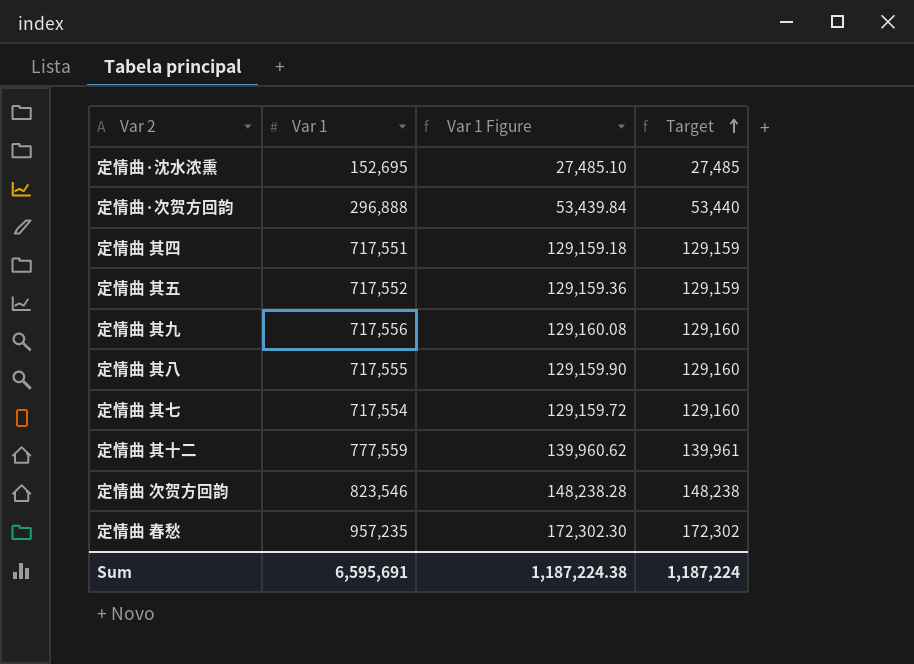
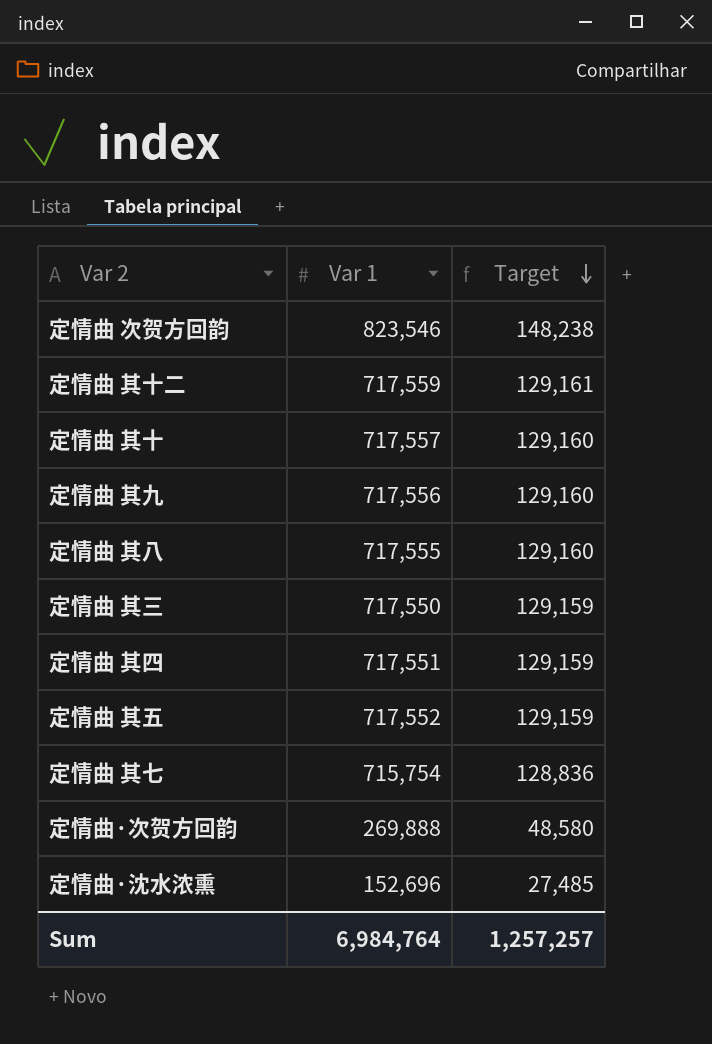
row order: Target ascending -> Target descending
column Var 1 Figure | formula: [Var 1] * 0.18 -> none
row 定情曲 春愁: 957,235 | 172,302.30 | 172,302 -> none
定情曲 其十二 | Var 1: 777,559 -> 717,559
定情曲 其十二 | Target: 139,961 -> 129,161
row 定情曲 其十: none -> 717,557 | 129,160
row 定情曲 其三: none -> 717,550 | 129,159
定情曲 其七 | Var 1: 717,554 -> 715,754
定情曲 其七 | Target: 129,160 -> 128,836
定情曲·次贺方回韵 | Var 1: 296,888 -> 269,888
定情曲·次贺方回韵 | Target: 53,440 -> 48,580
定情曲·沈水浓熏 | Var 1: 152,695 -> 152,696
Sum | Var 1: 6,595,691 -> 6,984,764
Sum | Target: 1,187,224 -> 1,257,257

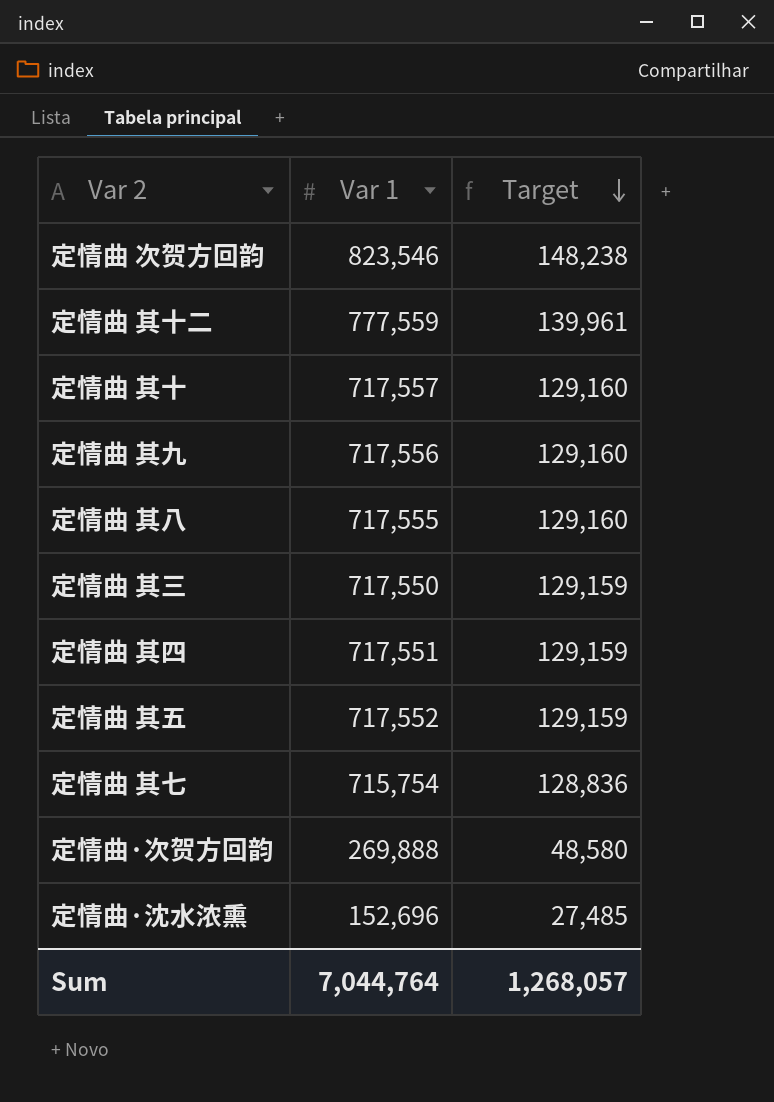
定情曲 其十二 | Var 1: 717,559 -> 777,559
定情曲 其十二 | Target: 129,161 -> 139,961
Sum | Var 1: 6,984,764 -> 7,044,764
Sum | Target: 1,257,257 -> 1,268,057

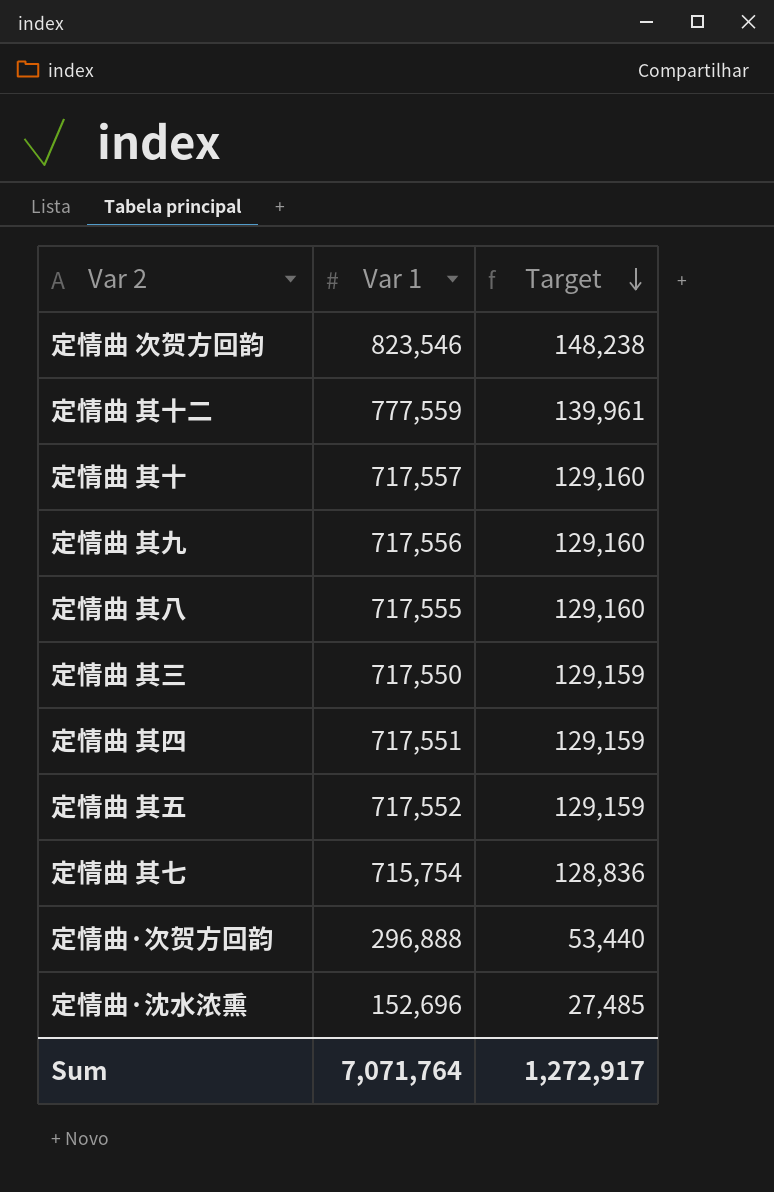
定情曲·次贺方回韵 | Var 1: 269,888 -> 296,888
定情曲·次贺方回韵 | Target: 48,580 -> 53,440
Sum | Var 1: 7,044,764 -> 7,071,764
Sum | Target: 1,268,057 -> 1,272,917

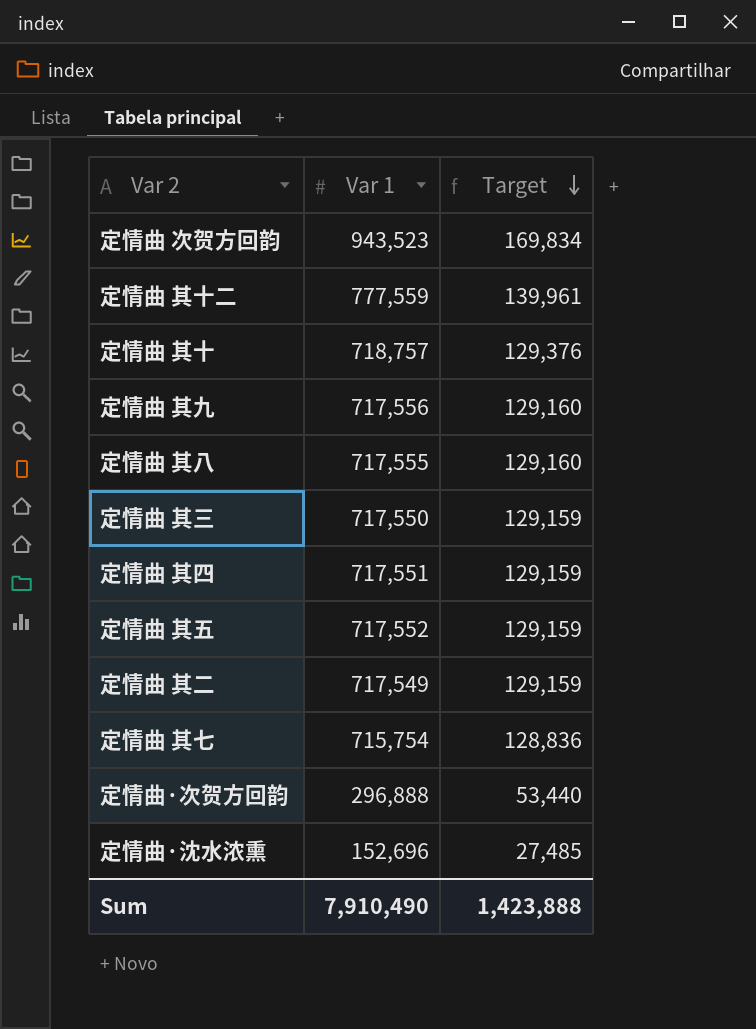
定情曲 次贺方回韵 | Var 1: 823,546 -> 943,523
定情曲 次贺方回韵 | Target: 148,238 -> 169,834
定情曲 其十 | Var 1: 717,557 -> 718,757
定情曲 其十 | Target: 129,160 -> 129,376
row 定情曲 其二: none -> 717,549 | 129,159
Sum | Var 1: 7,071,764 -> 7,910,490
Sum | Target: 1,272,917 -> 1,423,888

